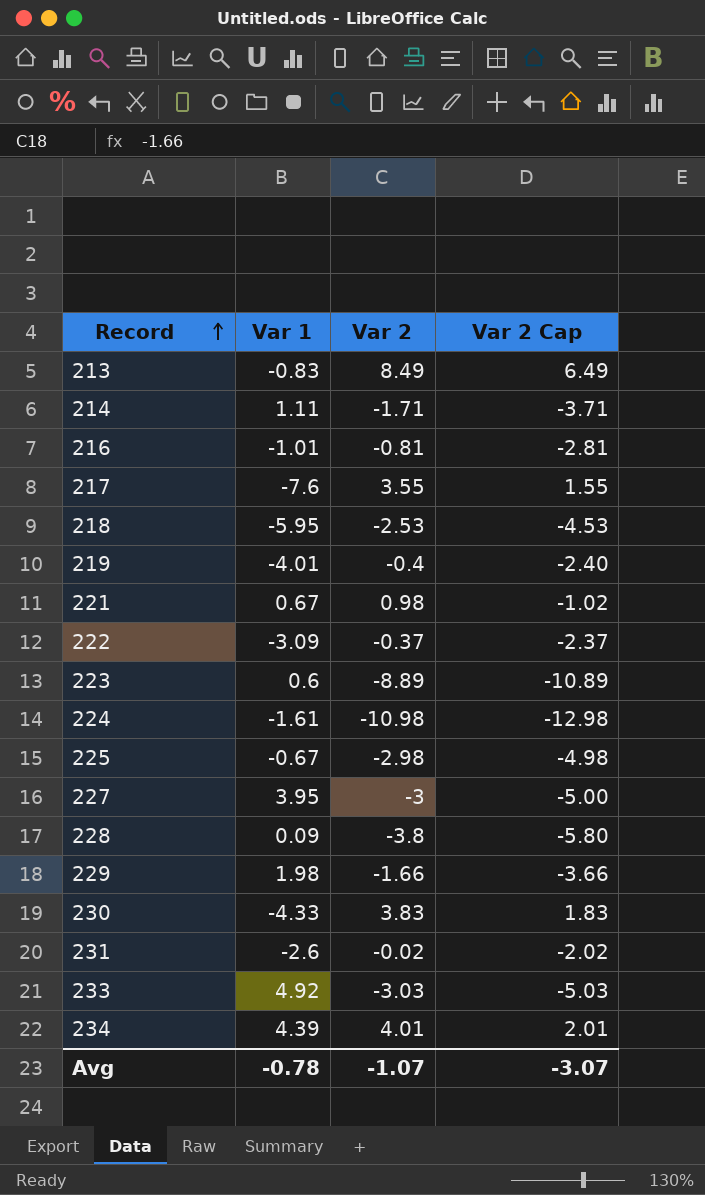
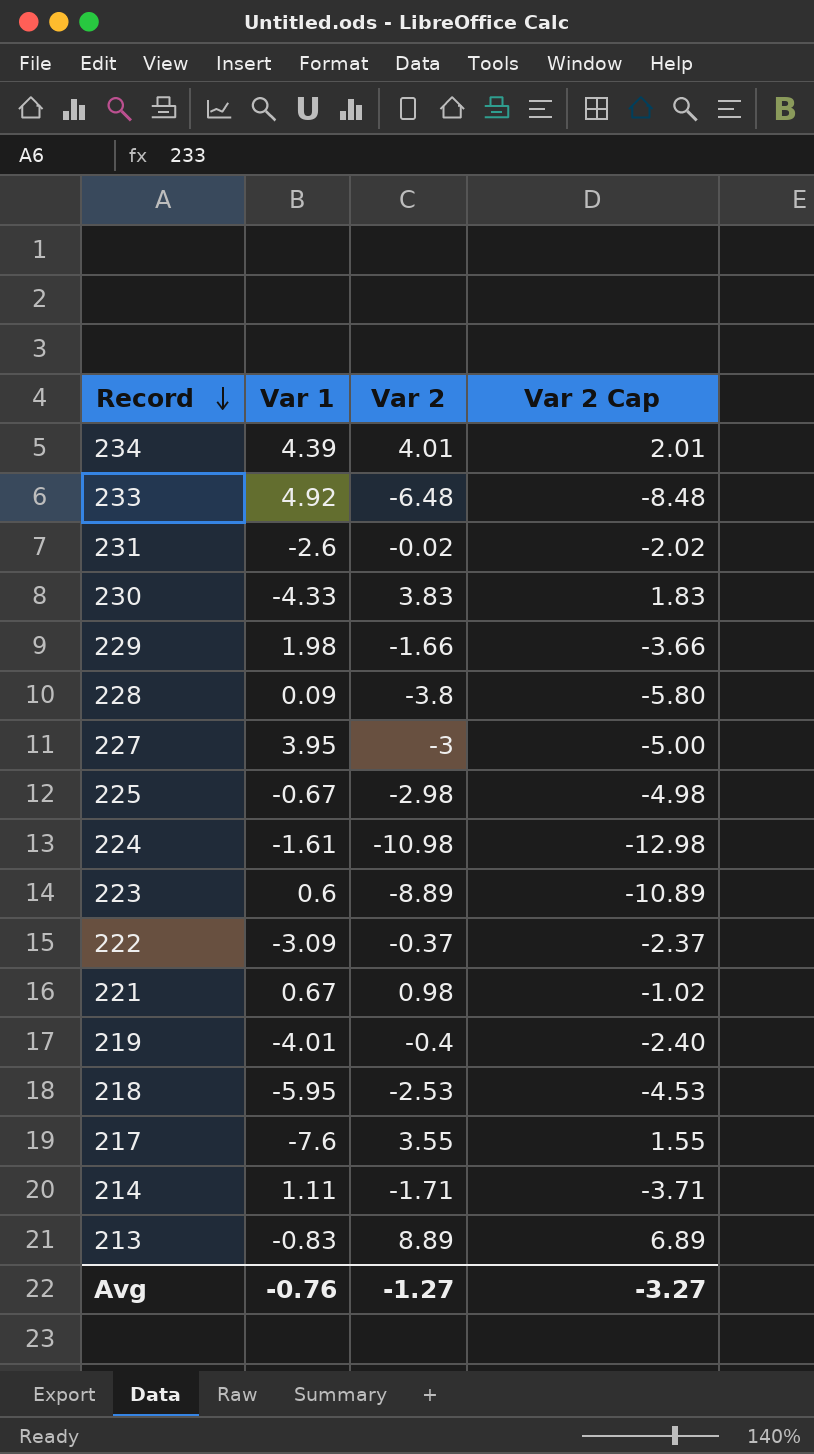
row order: Record ascending -> Record descending
row 216: -1.01 | -0.81 | -2.81 -> none
233 | Var 2: -3.03 -> -6.48
233 | Var 2 Cap: -5.03 -> -8.48
213 | Var 2: 8.49 -> 8.89
213 | Var 2 Cap: 6.49 -> 6.89
Avg | Var 1: -0.78 -> -0.76
Avg | Var 2: -1.07 -> -1.27
Avg | Var 2 Cap: -3.07 -> -3.27

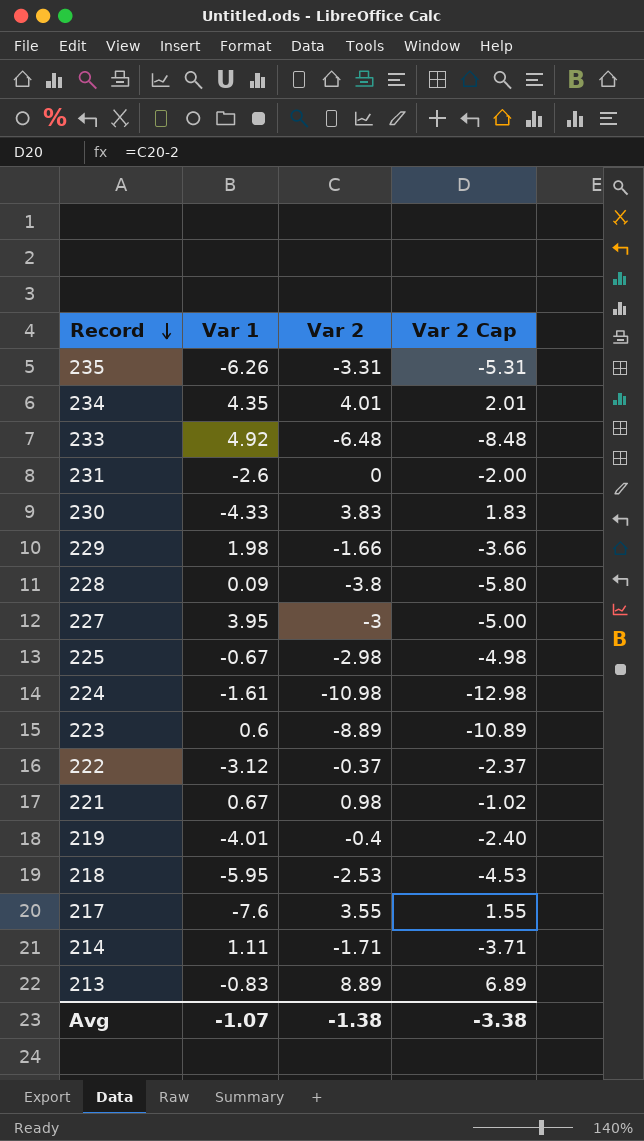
row 235: none -> -6.26 | -3.31 | -5.31
234 | Var 1: 4.39 -> 4.35
231 | Var 2: -0.02 -> 0
231 | Var 2 Cap: -2.02 -> -2.00
222 | Var 1: -3.09 -> -3.12
Avg | Var 1: -0.76 -> -1.07
Avg | Var 2: -1.27 -> -1.38
Avg | Var 2 Cap: -3.27 -> -3.38

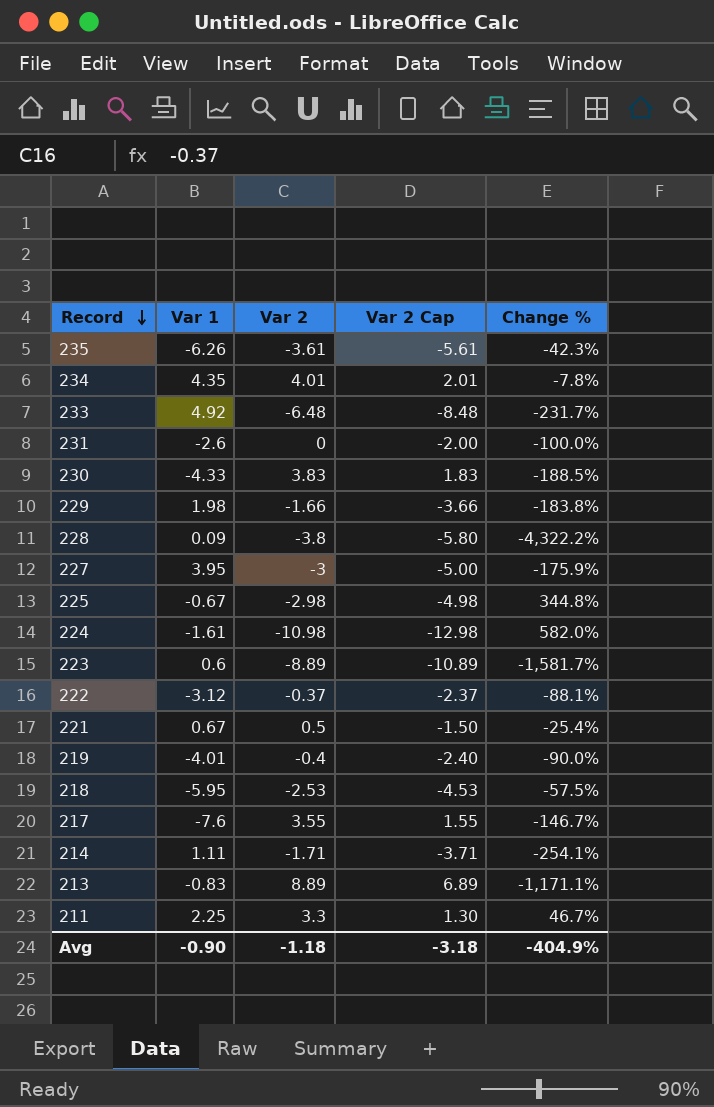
column Change % | formula: none -> ([Var 2] - [Var 1]) / [Var 1]
235 | Var 2: -3.31 -> -3.61
235 | Var 2 Cap: -5.31 -> -5.61
221 | Var 2: 0.98 -> 0.5
221 | Var 2 Cap: -1.02 -> -1.50
row 211: none -> 2.25 | 3.3 | 1.30 | 46.7%
Avg | Var 1: -1.07 -> -0.90
Avg | Var 2: -1.38 -> -1.18
Avg | Var 2 Cap: -3.38 -> -3.18

